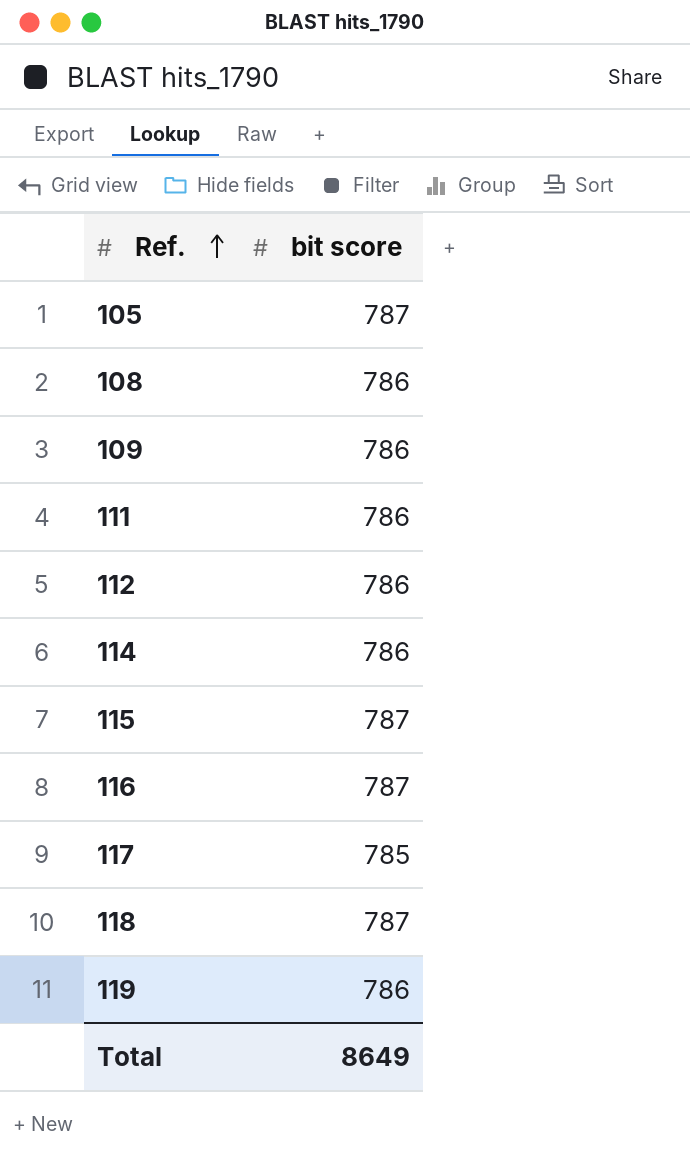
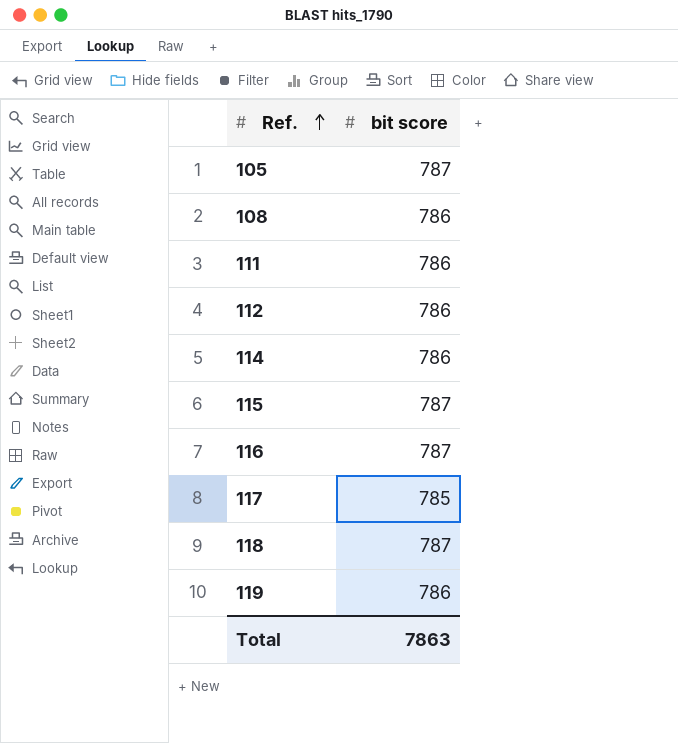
row 109: 786 -> none
Total | bit score: 8649 -> 7863

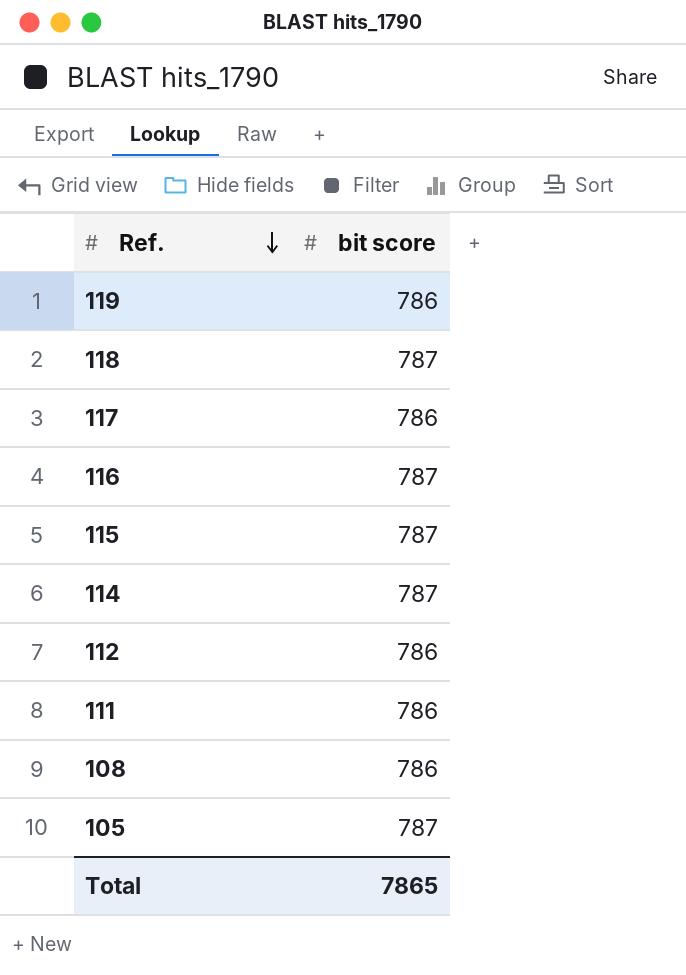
row order: Ref. ascending -> Ref. descending
117 | bit score: 785 -> 786
114 | bit score: 786 -> 787
Total | bit score: 7863 -> 7865

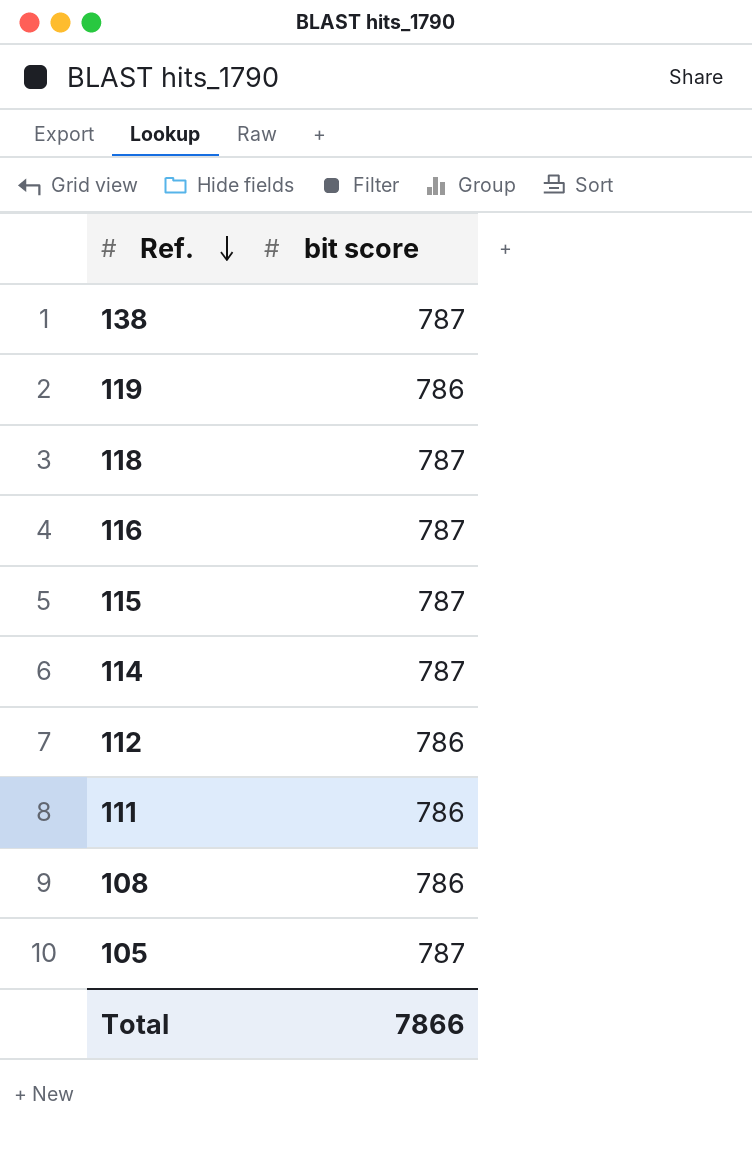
row 117: 786 -> none
row 138: none -> 787
Total | bit score: 7865 -> 7866

